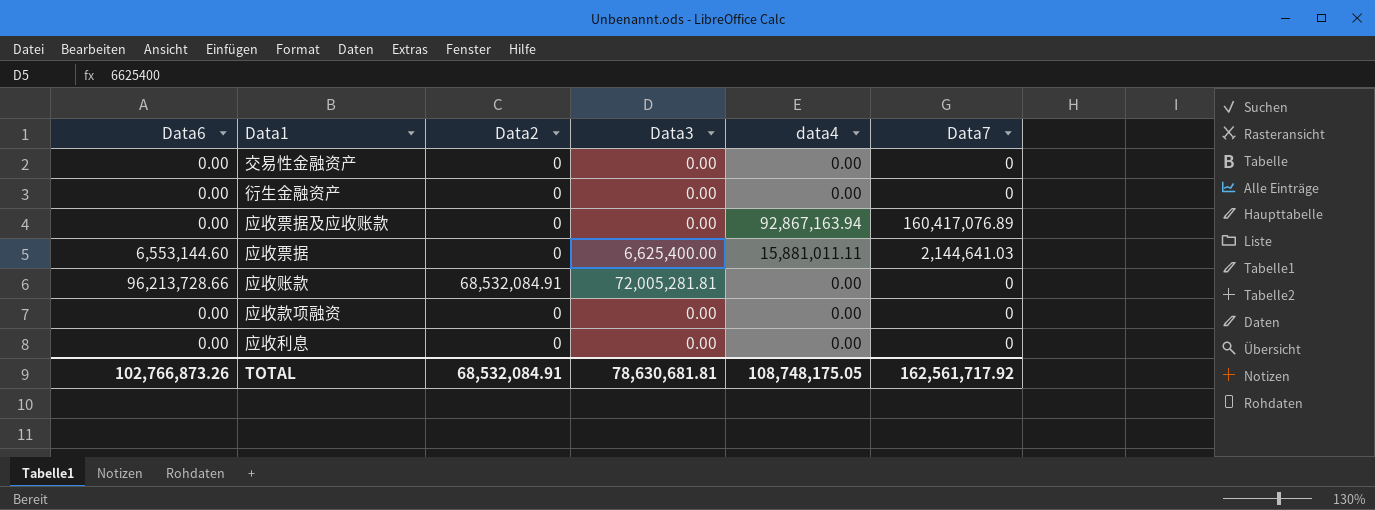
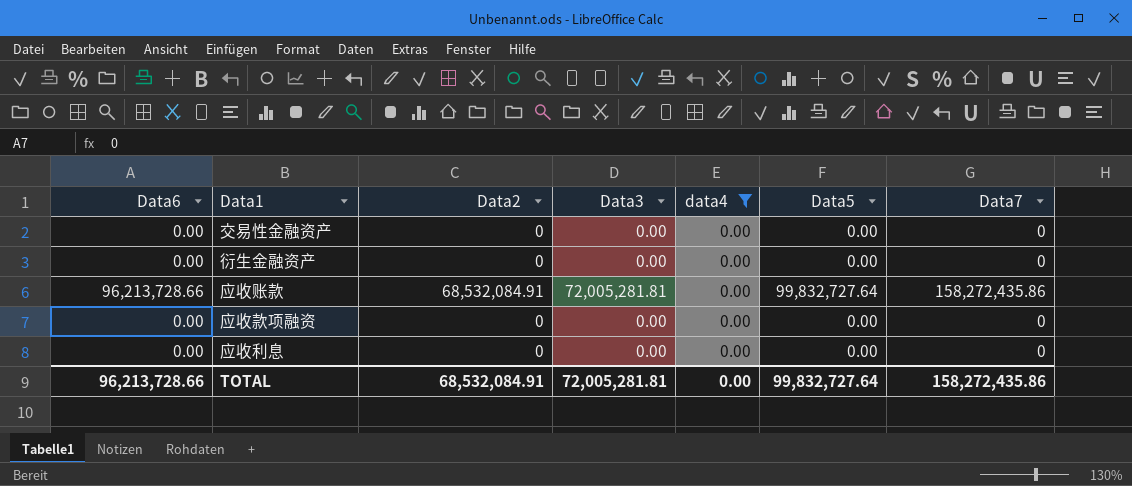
filter: none -> data4 = 0.00
column Data5 | position: none -> 6
应收账款 | Data7: 0 -> 158,272,435.86
TOTAL | Data6: 102,766,873.26 -> 96,213,728.66
TOTAL | Data3: 78,630,681.81 -> 72,005,281.81
TOTAL | data4: 108,748,175.05 -> 0.00
TOTAL | Data7: 162,561,717.92 -> 158,272,435.86

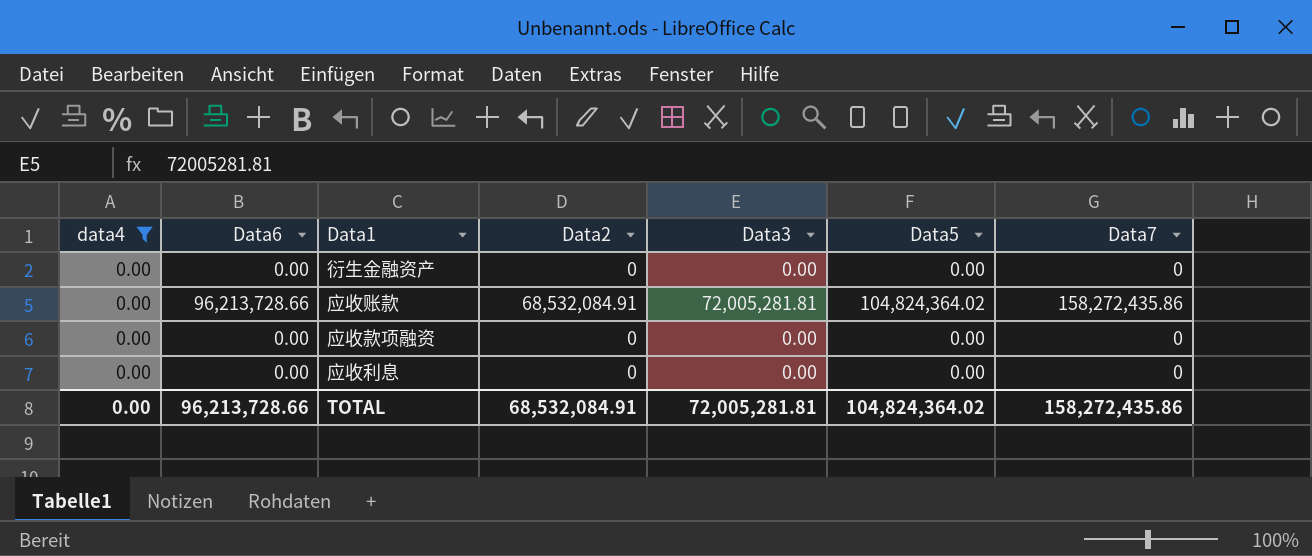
column data4 | position: 5 -> 1
row 交易性金融资产: 0.00 | 0 | 0.00 | 0.00 | 0.00 | 0 -> none
应收账款 | Data5: 99,832,727.64 -> 104,824,364.02
TOTAL | Data5: 99,832,727.64 -> 104,824,364.02

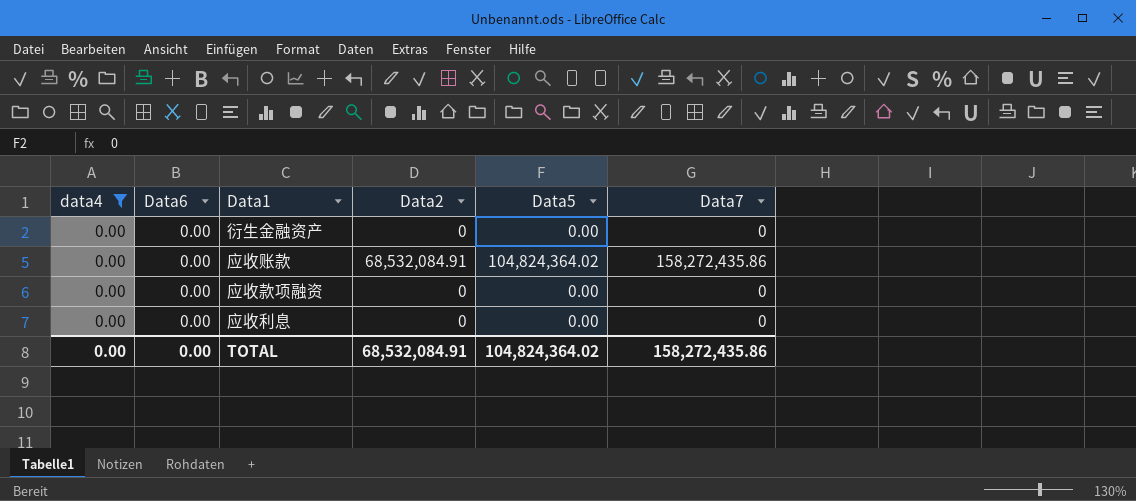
column Data3 | position: 5 -> none
应收账款 | Data6: 96,213,728.66 -> 0.00
TOTAL | Data6: 96,213,728.66 -> 0.00

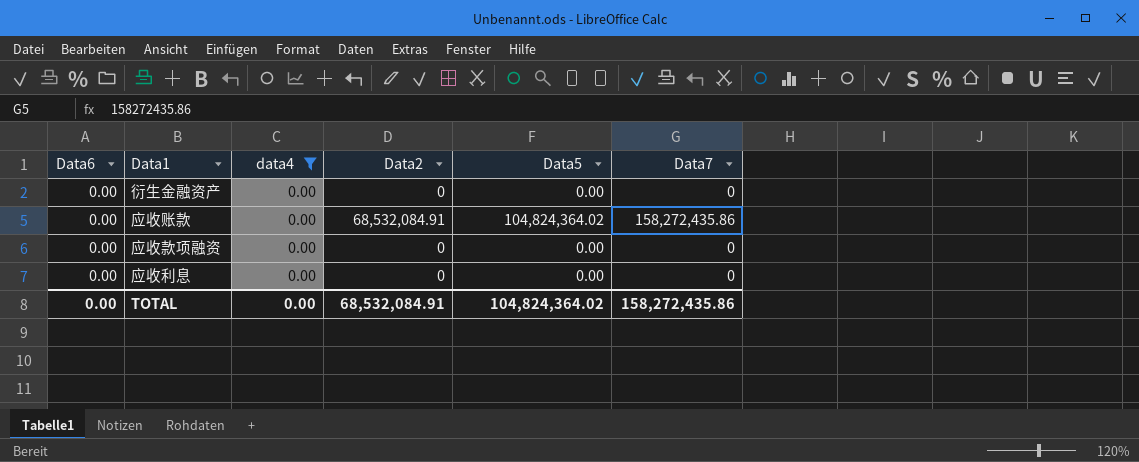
column data4 | position: 1 -> 3

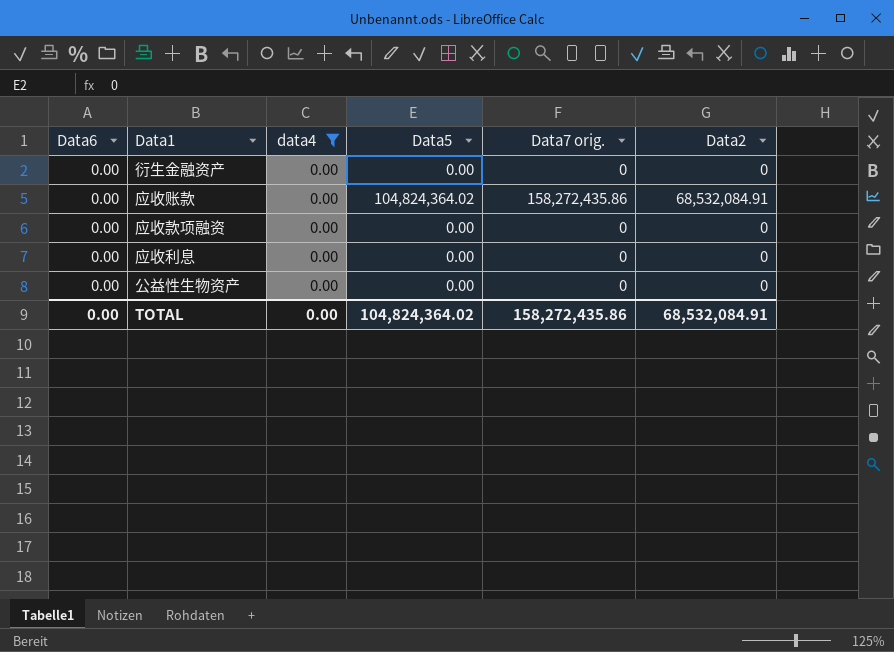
column name: Data7 -> Data7 orig.
column Data2 | position: 4 -> 6
row 公益性生物资产: none -> 0.00 | 0.00 | 0.00 | 0 | 0

